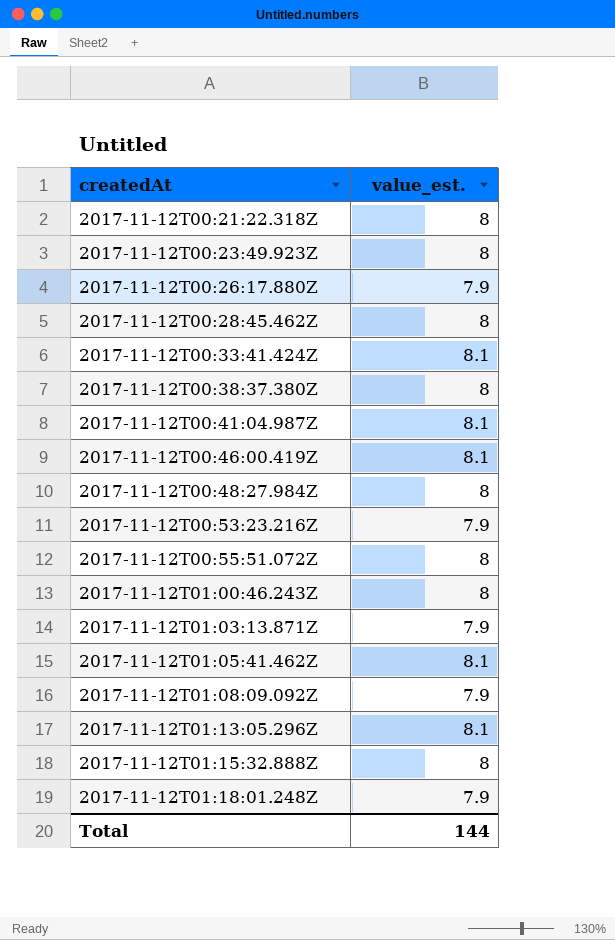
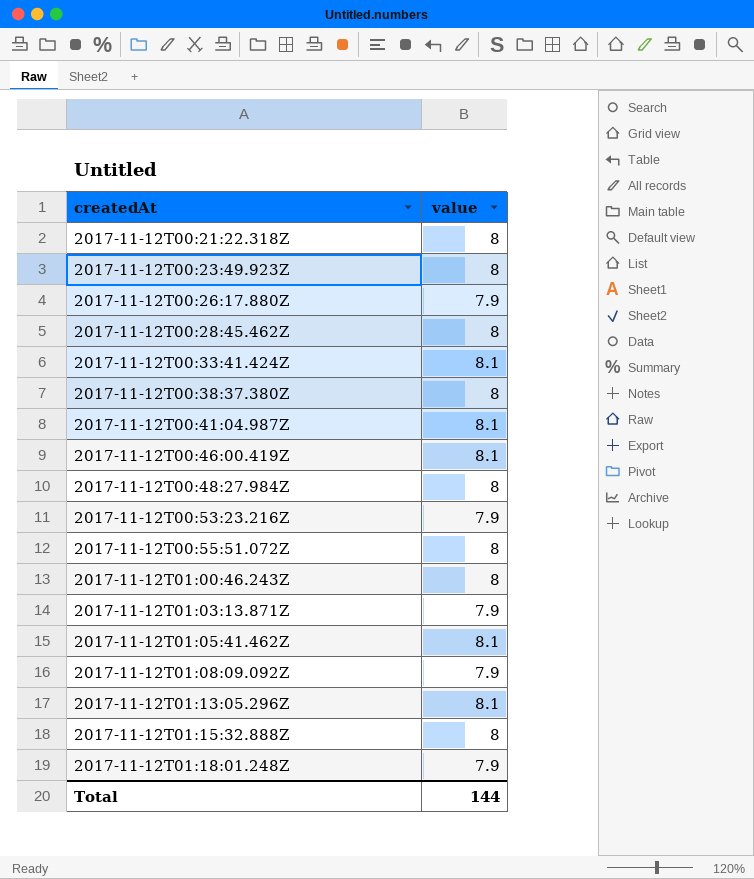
column name: value_est. -> value

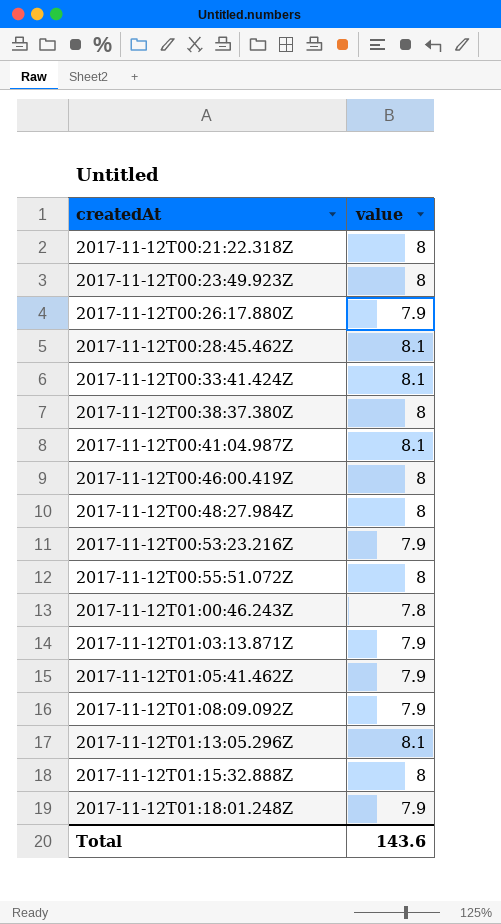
2017-11-12T00:28:45.462Z | value: 8 -> 8.1
2017-11-12T00:46:00.419Z | value: 8.1 -> 8
2017-11-12T01:00:46.243Z | value: 8 -> 7.8
2017-11-12T01:05:41.462Z | value: 8.1 -> 7.9
Total | value: 144 -> 143.6

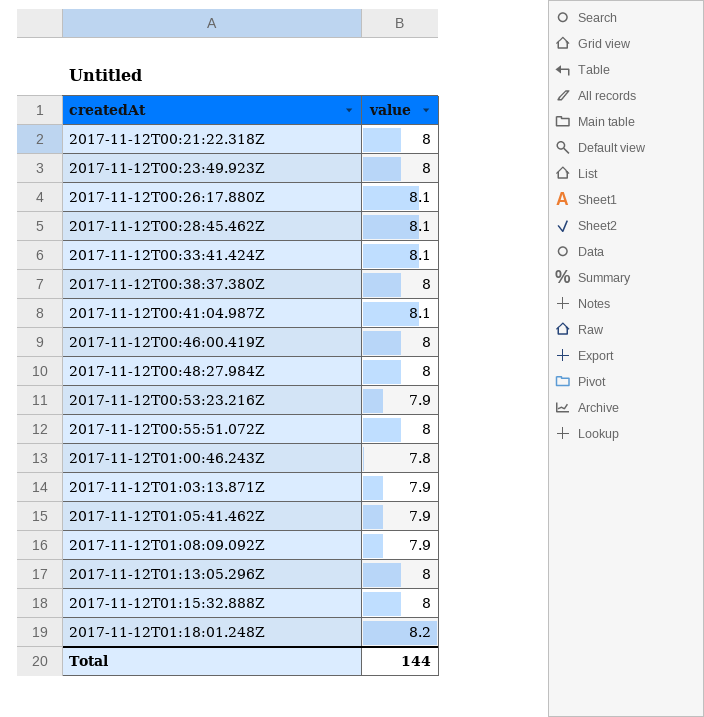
2017-11-12T00:26:17.880Z | value: 7.9 -> 8.1
2017-11-12T01:13:05.296Z | value: 8.1 -> 8
2017-11-12T01:18:01.248Z | value: 7.9 -> 8.2
Total | value: 143.6 -> 144

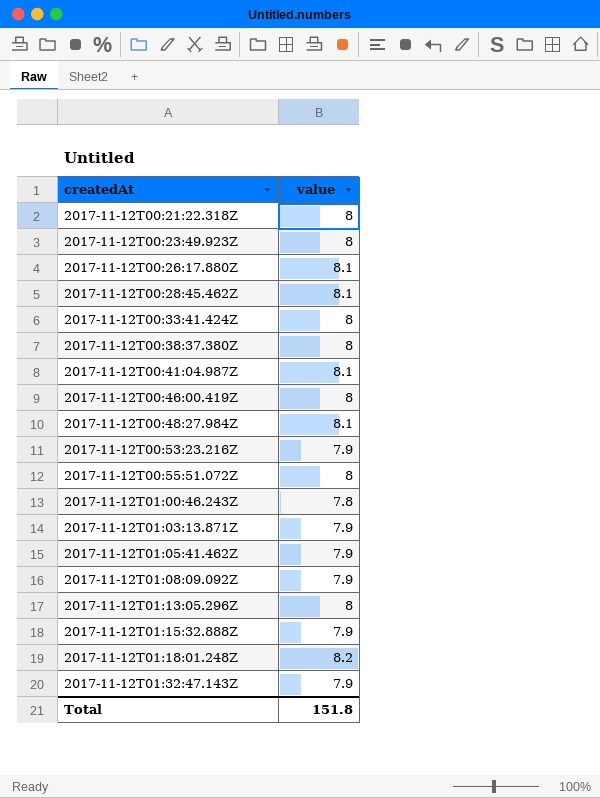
2017-11-12T00:33:41.424Z | value: 8.1 -> 8
2017-11-12T00:48:27.984Z | value: 8 -> 8.1
2017-11-12T01:15:32.888Z | value: 8 -> 7.9
row 2017-11-12T01:32:47.143Z: none -> 7.9
Total | value: 144 -> 151.8

